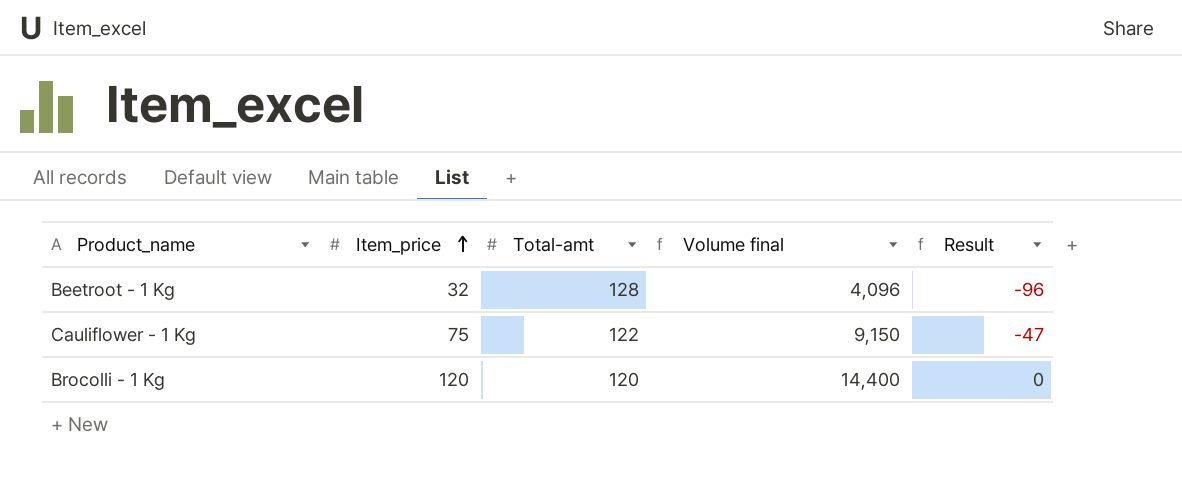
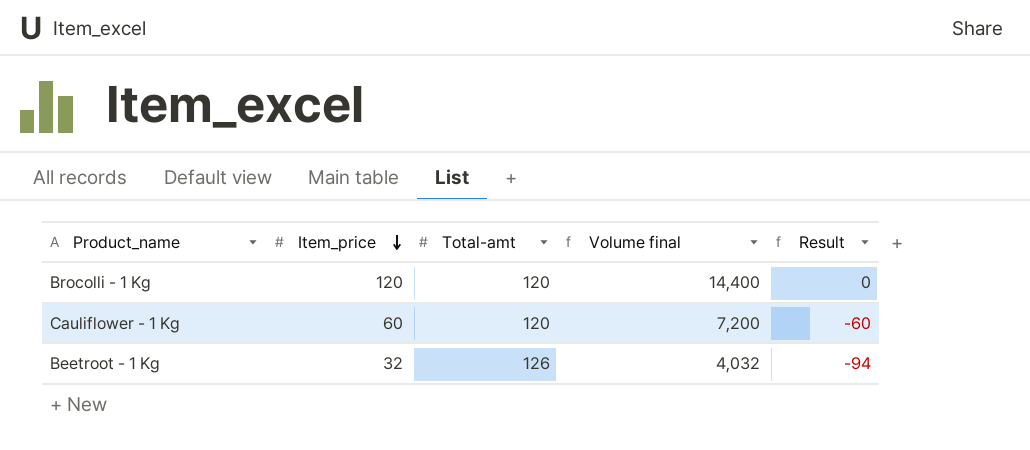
row order: Item_price ascending -> Item_price descending
Cauliflower - 1 Kg | Item_price: 75 -> 60
Cauliflower - 1 Kg | Total-amt: 122 -> 120
Cauliflower - 1 Kg | Volume final: 9,150 -> 7,200
Cauliflower - 1 Kg | Result: -47 -> -60
Beetroot - 1 Kg | Total-amt: 128 -> 126
Beetroot - 1 Kg | Volume final: 4,096 -> 4,032
Beetroot - 1 Kg | Result: -96 -> -94

